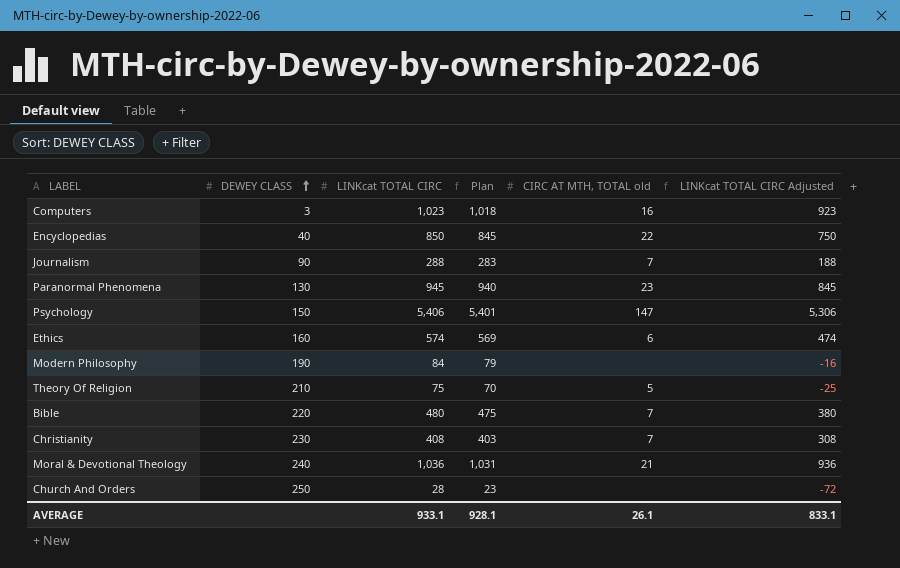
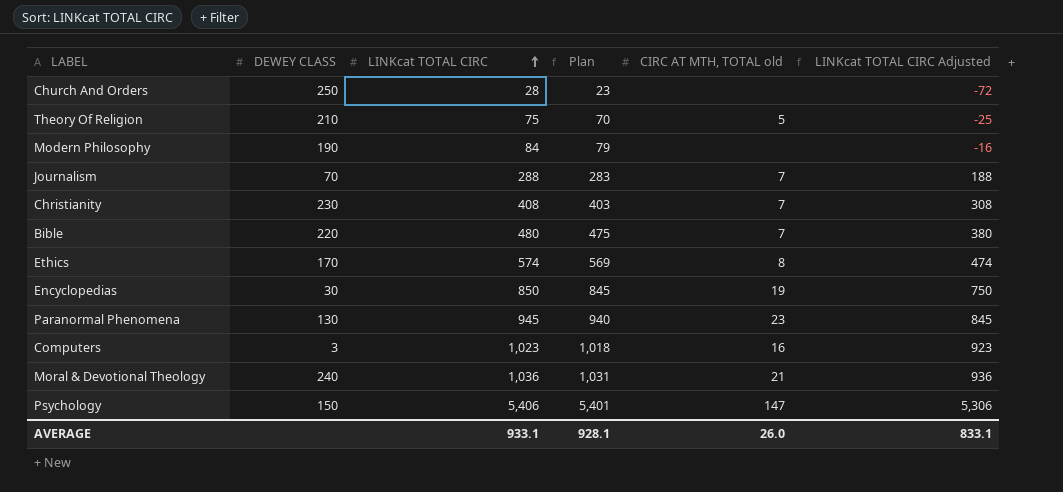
row order: DEWEY CLASS ascending -> LINKcat TOTAL CIRC ascending
Journalism | DEWEY CLASS: 90 -> 70
Ethics | DEWEY CLASS: 160 -> 170
Ethics | CIRC AT MTH, TOTAL old: 6 -> 8
Encyclopedias | DEWEY CLASS: 40 -> 30
Encyclopedias | CIRC AT MTH, TOTAL old: 22 -> 19
AVERAGE | CIRC AT MTH, TOTAL old: 26.1 -> 26.0

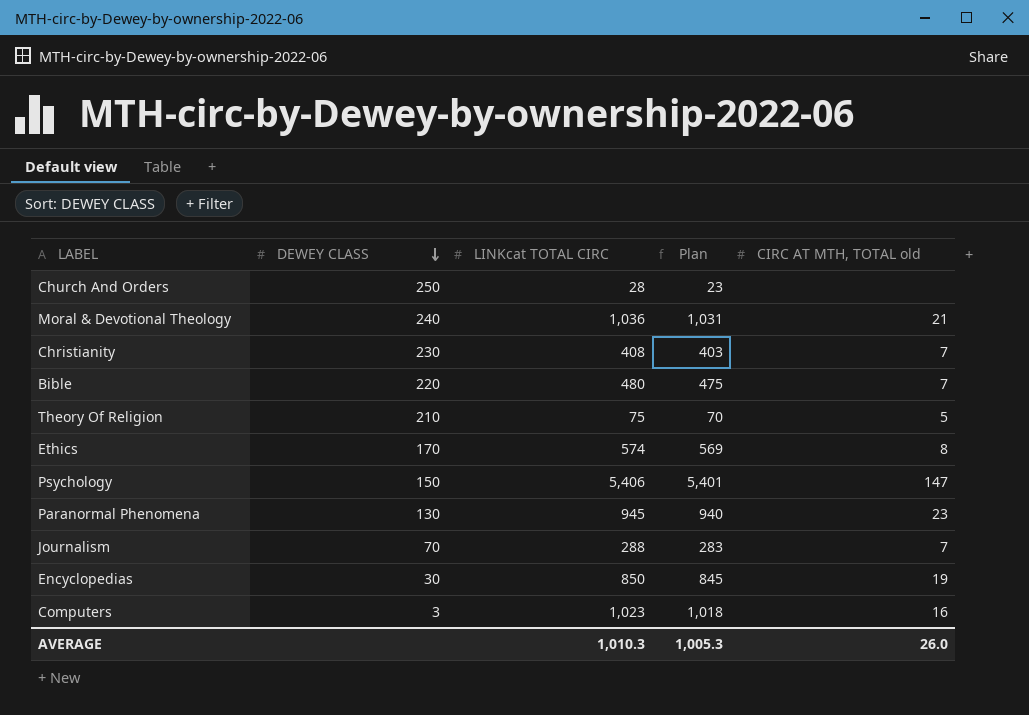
row order: LINKcat TOTAL CIRC ascending -> DEWEY CLASS descending
column LINKcat TOTAL CIRC Adjusted | formula: [LINKcat TOTAL CIRC] - 100 -> none
row Modern Philosophy: 190 | 84 | 79 | none | -16 -> none
AVERAGE | LINKcat TOTAL CIRC: 933.1 -> 1,010.3
AVERAGE | Plan: 928.1 -> 1,005.3

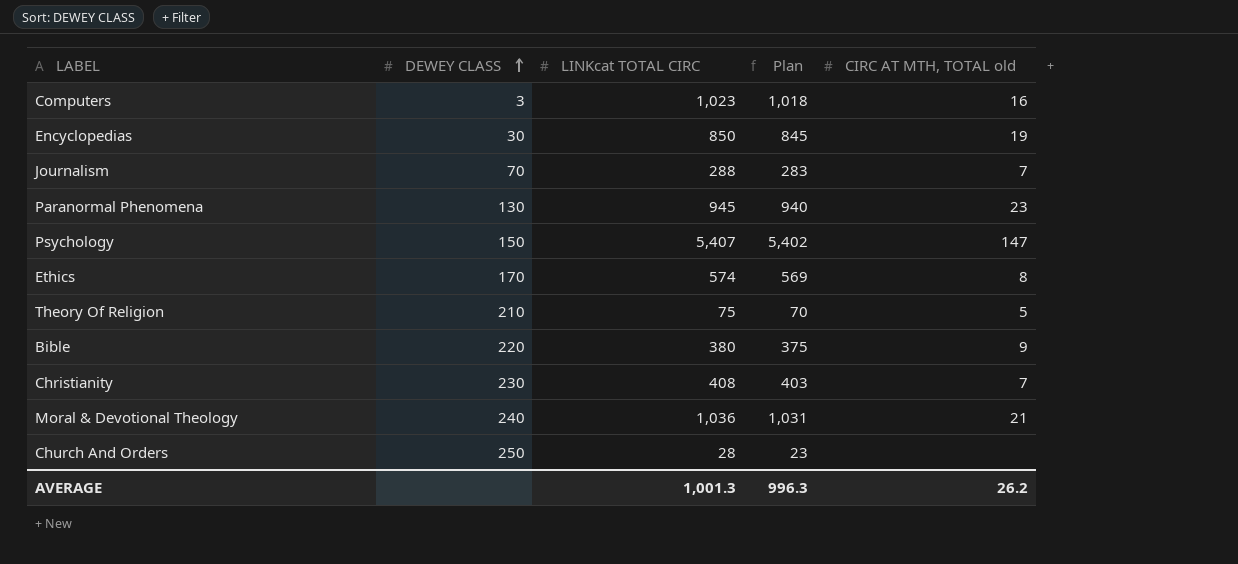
row order: DEWEY CLASS descending -> DEWEY CLASS ascending
Psychology | LINKcat TOTAL CIRC: 5,406 -> 5,407
Psychology | Plan: 5,401 -> 5,402
Bible | LINKcat TOTAL CIRC: 480 -> 380
Bible | Plan: 475 -> 375
Bible | CIRC AT MTH, TOTAL old: 7 -> 9
AVERAGE | LINKcat TOTAL CIRC: 1,010.3 -> 1,001.3
AVERAGE | Plan: 1,005.3 -> 996.3
AVERAGE | CIRC AT MTH, TOTAL old: 26.0 -> 26.2

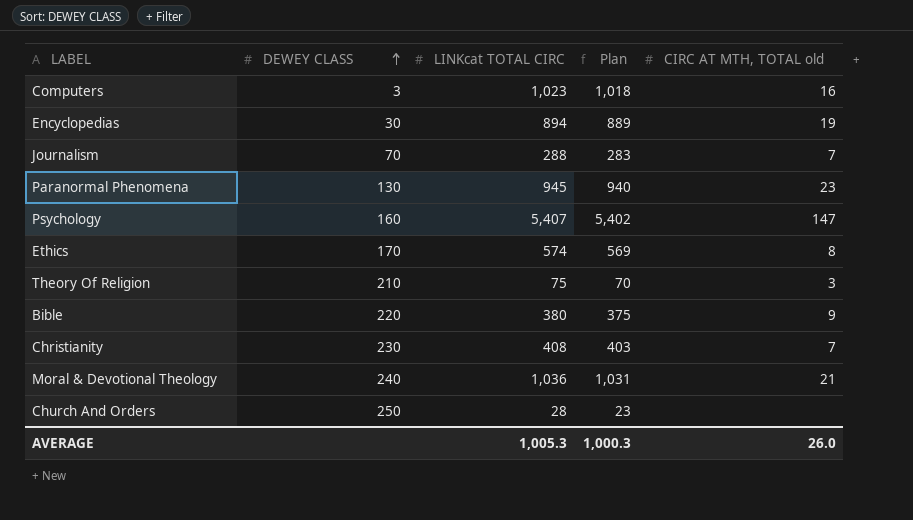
Encyclopedias | LINKcat TOTAL CIRC: 850 -> 894
Encyclopedias | Plan: 845 -> 889
Psychology | DEWEY CLASS: 150 -> 160
Theory Of Religion | CIRC AT MTH, TOTAL old: 5 -> 3
AVERAGE | LINKcat TOTAL CIRC: 1,001.3 -> 1,005.3
AVERAGE | Plan: 996.3 -> 1,000.3
AVERAGE | CIRC AT MTH, TOTAL old: 26.2 -> 26.0

